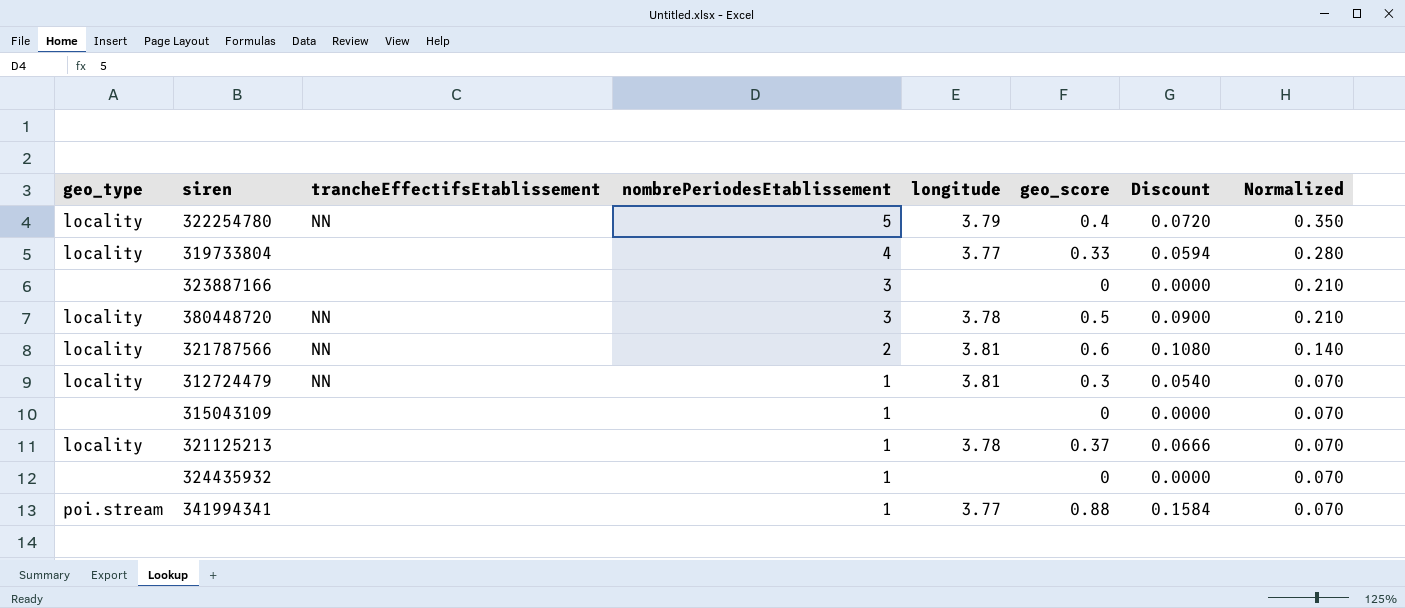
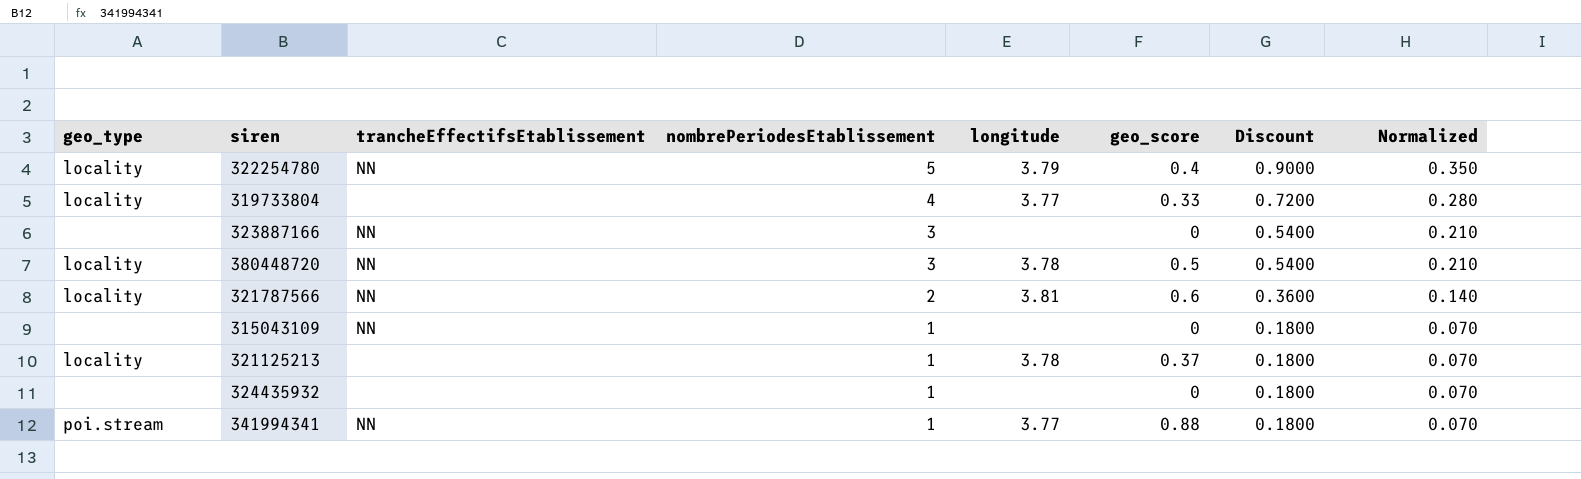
column Discount | formula: [geo_score] * 0.18 -> [nombrePeriodesEtablissement] * 0.18
row 312724479: locality | NN | 1 | 3.81 | 0.3 | 0.0540 | 0.070 -> none
323887166 | trancheEffectifsEtablissement: none -> NN
315043109 | trancheEffectifsEtablissement: none -> NN
341994341 | trancheEffectifsEtablissement: none -> NN

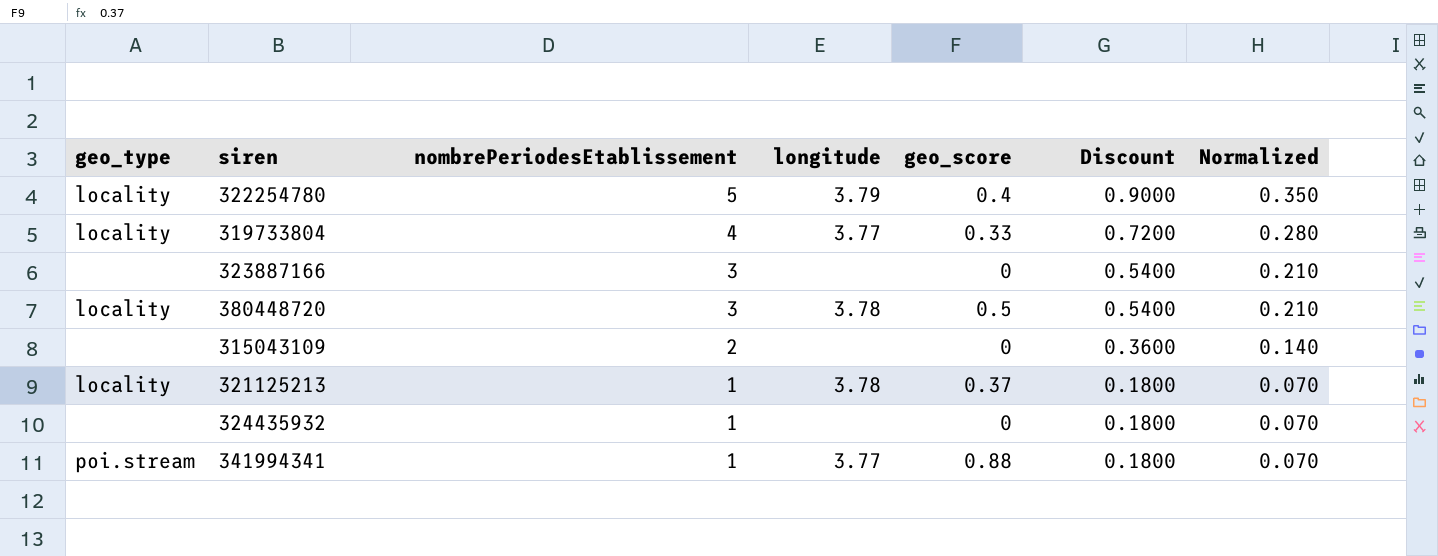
column trancheEffectifsEtablissement | position: 3 -> none
row 321787566: locality | NN | 2 | 3.81 | 0.6 | 0.3600 | 0.140 -> none
315043109 | nombrePeriodesEtablissement: 1 -> 2
315043109 | Discount: 0.1800 -> 0.3600
315043109 | Normalized: 0.070 -> 0.140

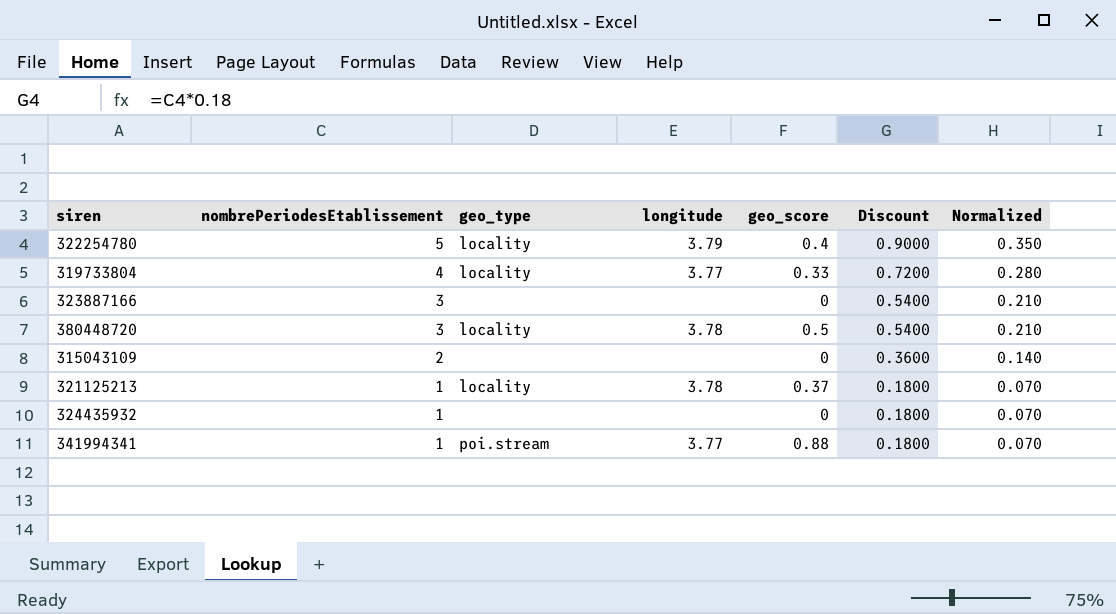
column geo_type | position: 1 -> 3

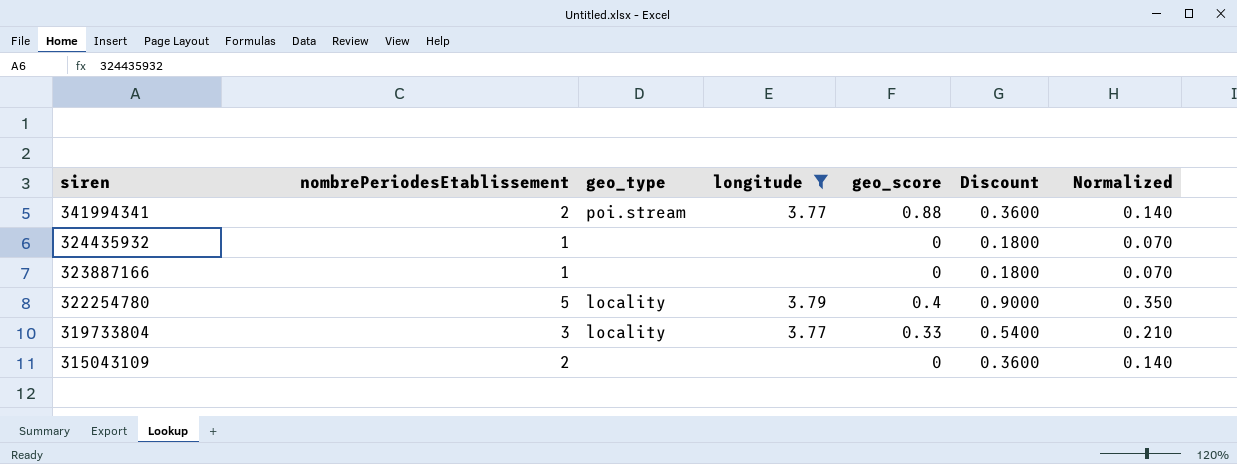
filter: none -> longitude != 3.78
row order: nombrePeriodesEtablissement descending -> siren descending
341994341 | nombrePeriodesEtablissement: 1 -> 2
341994341 | Discount: 0.1800 -> 0.3600
341994341 | Normalized: 0.070 -> 0.140
323887166 | nombrePeriodesEtablissement: 3 -> 1
323887166 | Discount: 0.5400 -> 0.1800
323887166 | Normalized: 0.210 -> 0.070
319733804 | nombrePeriodesEtablissement: 4 -> 3
319733804 | Discount: 0.7200 -> 0.5400
319733804 | Normalized: 0.280 -> 0.210

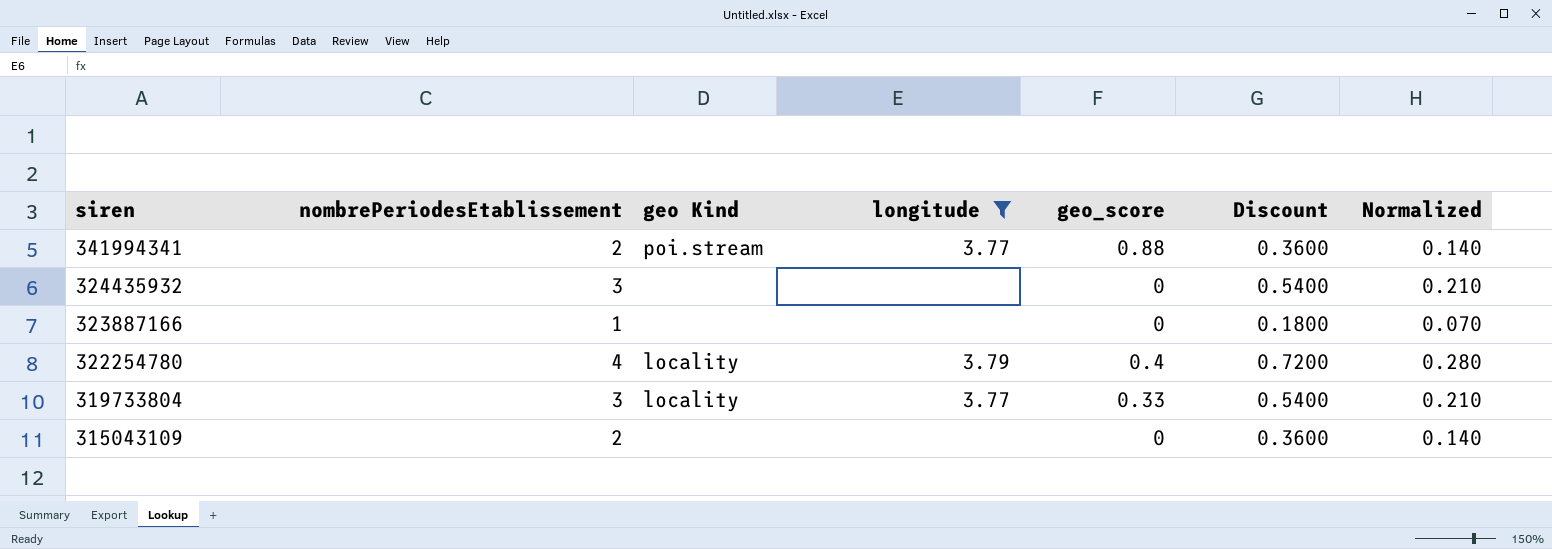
column name: geo_type -> geo Kind
324435932 | nombrePeriodesEtablissement: 1 -> 3
324435932 | Discount: 0.1800 -> 0.5400
324435932 | Normalized: 0.070 -> 0.210
322254780 | nombrePeriodesEtablissement: 5 -> 4
322254780 | Discount: 0.9000 -> 0.7200
322254780 | Normalized: 0.350 -> 0.280

